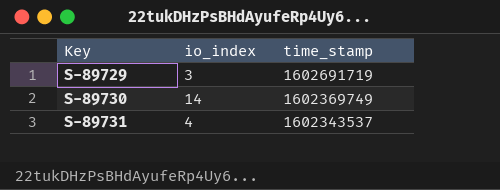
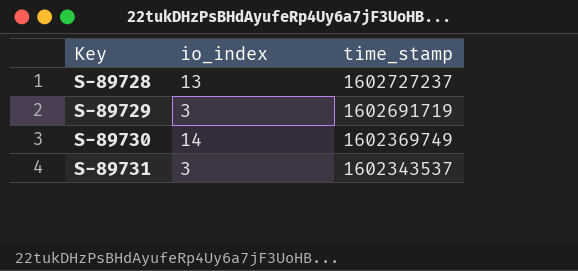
row S-89728: none -> 13 | 1602727237
S-89731 | io_index: 4 -> 3

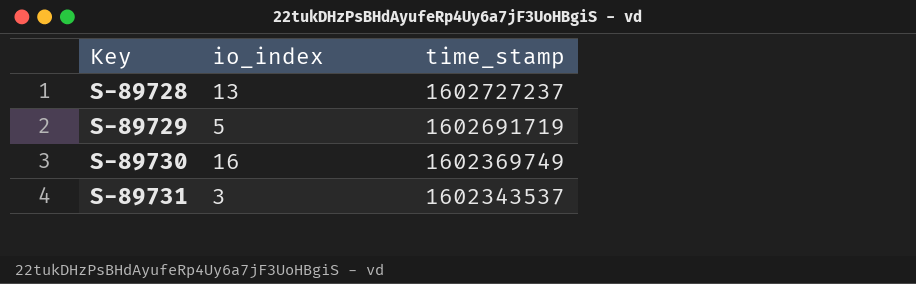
S-89729 | io_index: 3 -> 5
S-89730 | io_index: 14 -> 16

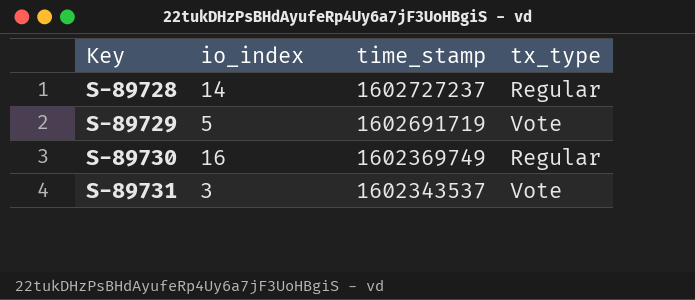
column tx_type | position: none -> 4
S-89728 | io_index: 13 -> 14

